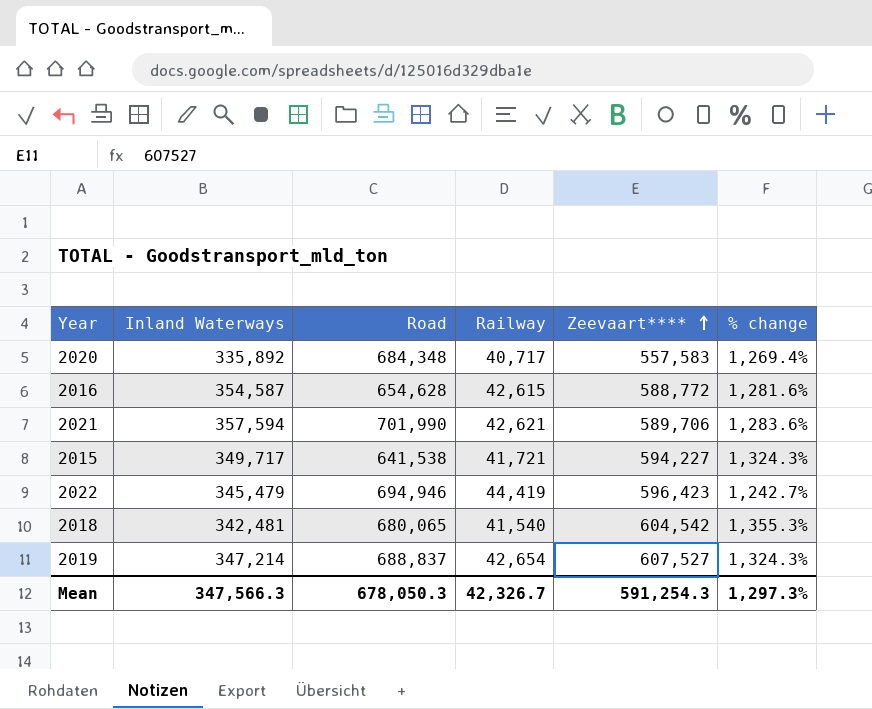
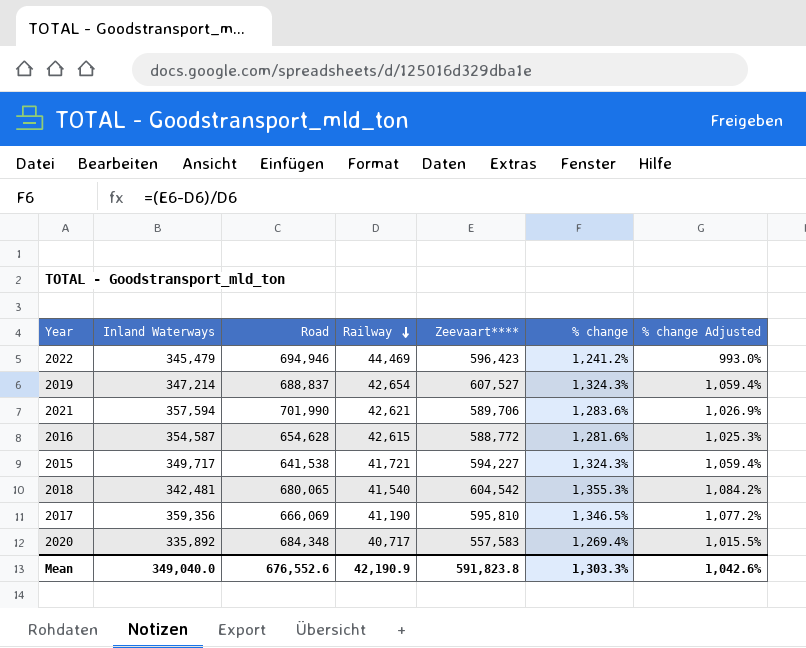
row order: Zeevaart**** ascending -> Railway descending
column % change Adjusted | formula: none -> [% change] * 0.8
2022 | Railway: 44,419 -> 44,469
2022 | % change: 1,242.7% -> 1,241.2%
row 2017: none -> 359,356 | 666,069 | 41,190 | 595,810 | 1,346.5% | 1,077.2%
Mean | Inland Waterways: 347,566.3 -> 349,040.0
Mean | Road: 678,050.3 -> 676,552.6
Mean | Railway: 42,326.7 -> 42,190.9
Mean | Zeevaart****: 591,254.3 -> 591,823.8
Mean | % change: 1,297.3% -> 1,303.3%

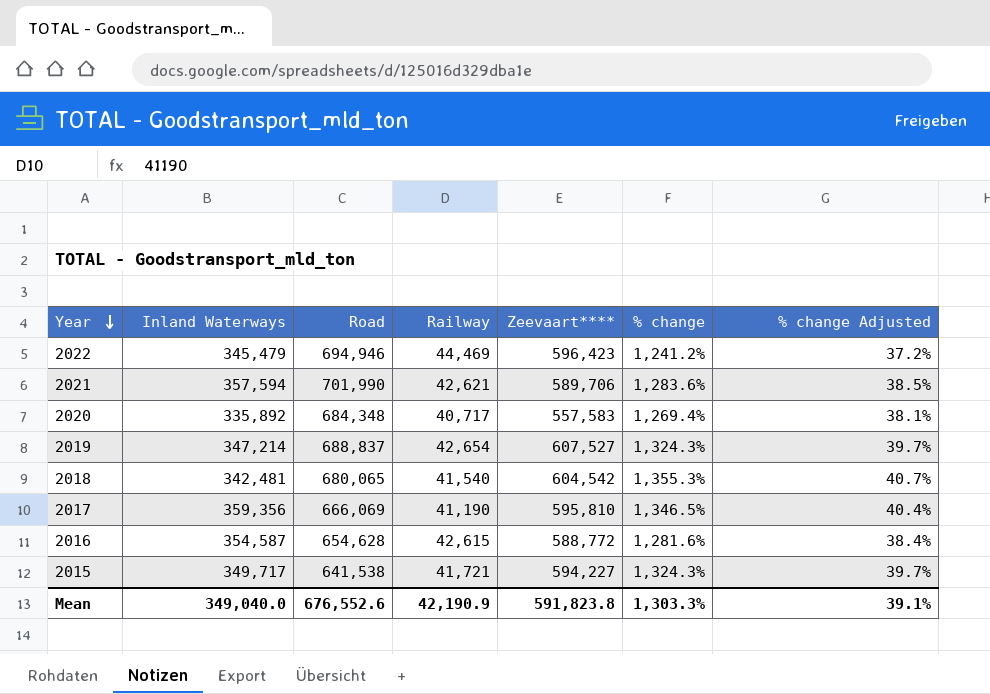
row order: Railway descending -> Year descending
column % change Adjusted | formula: [% change] * 0.8 -> [% change] * 0.03
Mean | % change Adjusted: 1,042.6% -> 39.1%

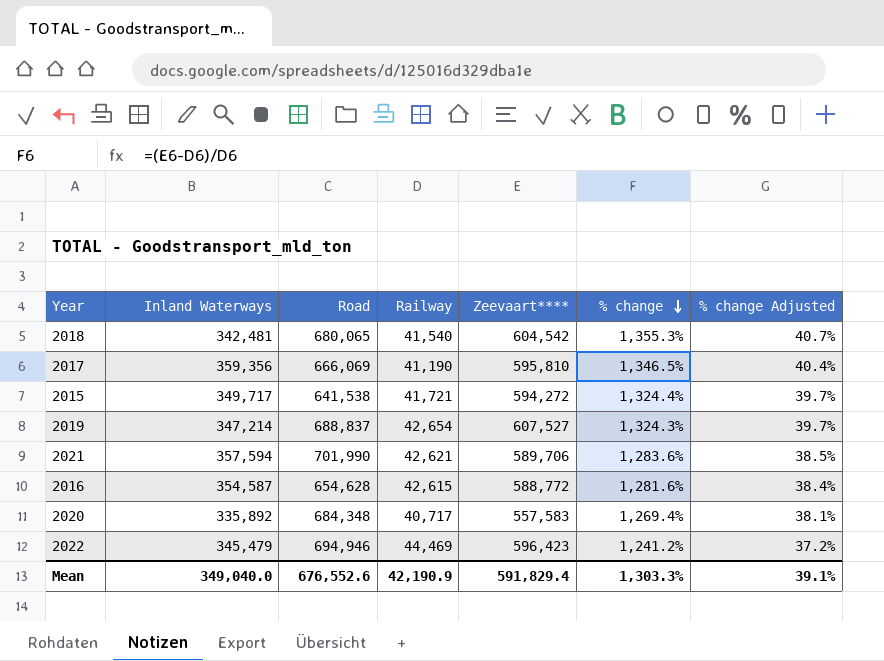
row order: Year descending -> % change descending
2015 | Zeevaart****: 594,227 -> 594,272
2015 | % change: 1,324.3% -> 1,324.4%
Mean | Zeevaart****: 591,823.8 -> 591,829.4

